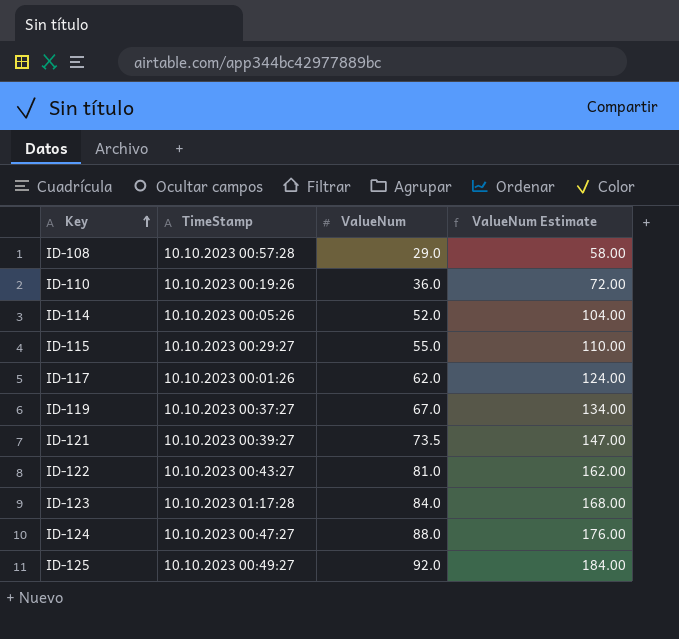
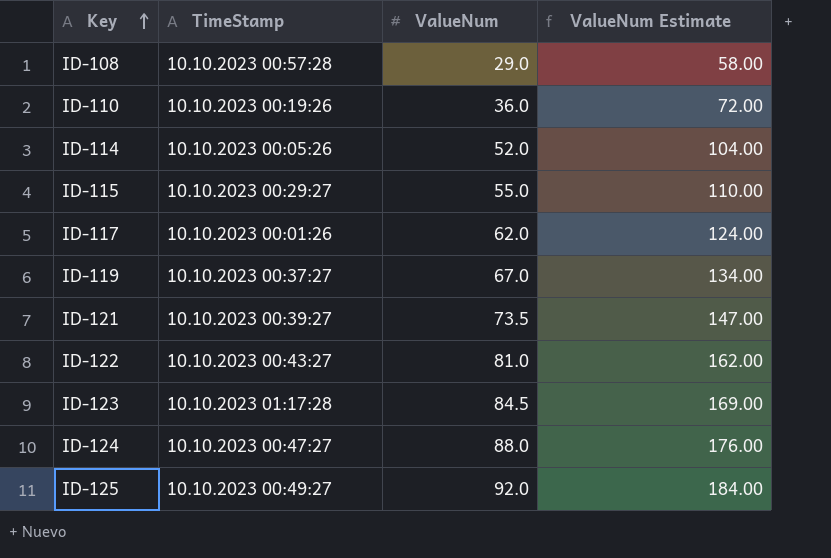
ID-123 | ValueNum: 84.0 -> 84.5
ID-123 | ValueNum Estimate: 168.00 -> 169.00

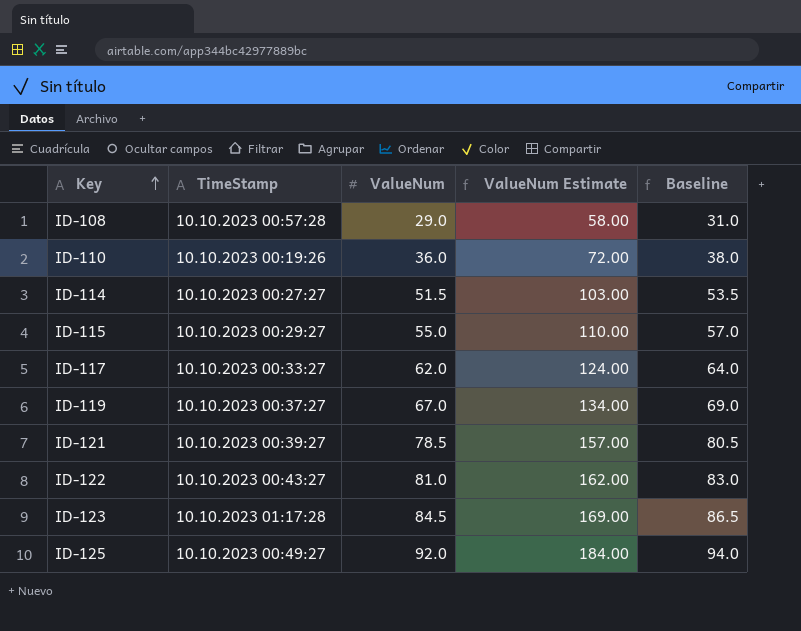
column Baseline | formula: none -> [ValueNum] + 2
row ID-124: 10.10.2023 00:47:27 | 88.0 | 176.00 -> none
ID-114 | TimeStamp: 10.10.2023 00:05:26 -> 10.10.2023 00:27:27
ID-114 | ValueNum: 52.0 -> 51.5
ID-114 | ValueNum Estimate: 104.00 -> 103.00
ID-117 | TimeStamp: 10.10.2023 00:01:26 -> 10.10.2023 00:33:27
ID-121 | ValueNum: 73.5 -> 78.5
ID-121 | ValueNum Estimate: 147.00 -> 157.00

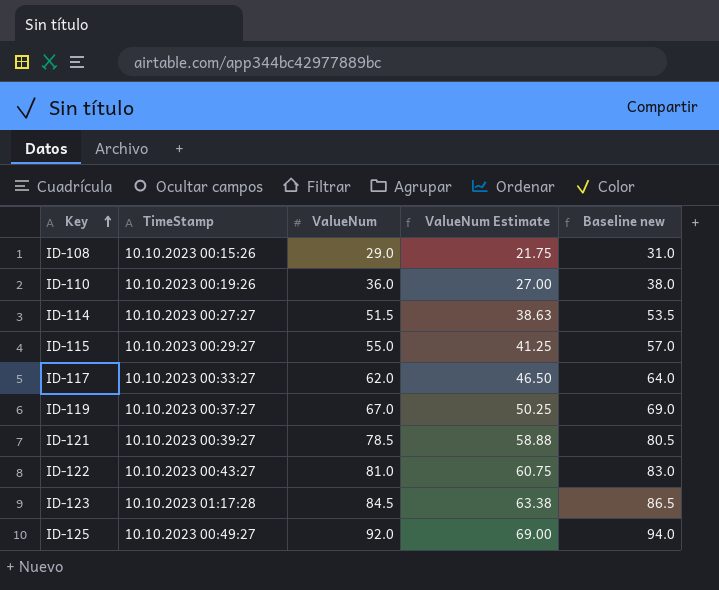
column ValueNum Estimate | formula: [ValueNum] * 2 -> [ValueNum] * 0.75
column name: Baseline -> Baseline new
ID-108 | TimeStamp: 10.10.2023 00:57:28 -> 10.10.2023 00:15:26

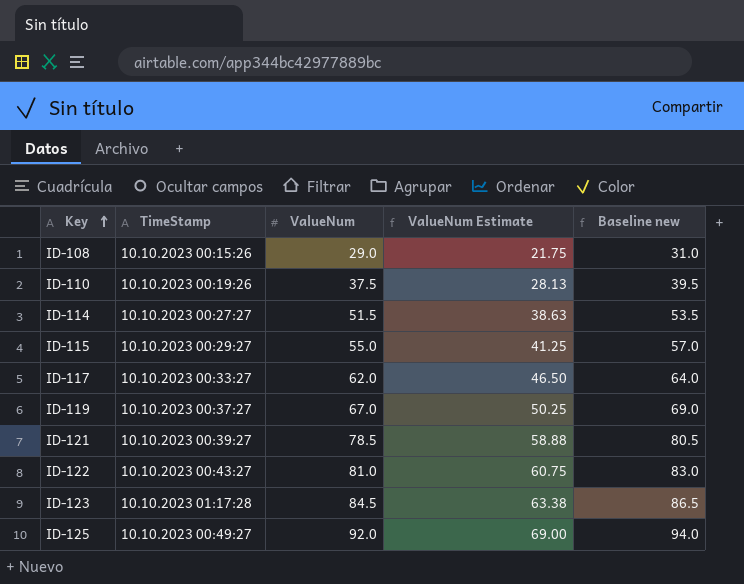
ID-110 | ValueNum: 36.0 -> 37.5
ID-110 | ValueNum Estimate: 27.00 -> 28.13
ID-110 | Baseline new: 38.0 -> 39.5

